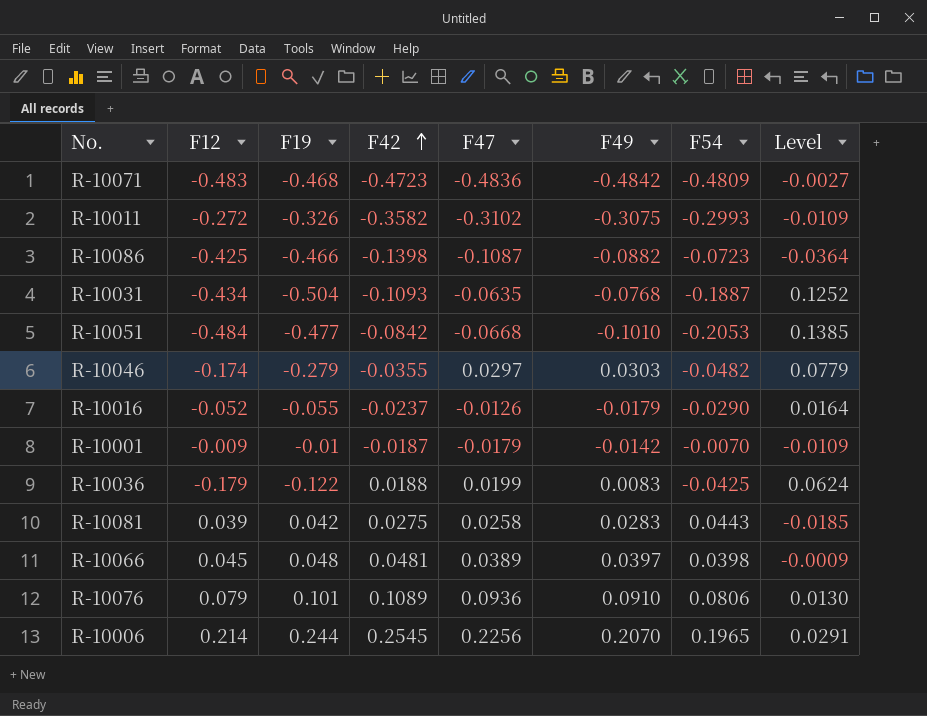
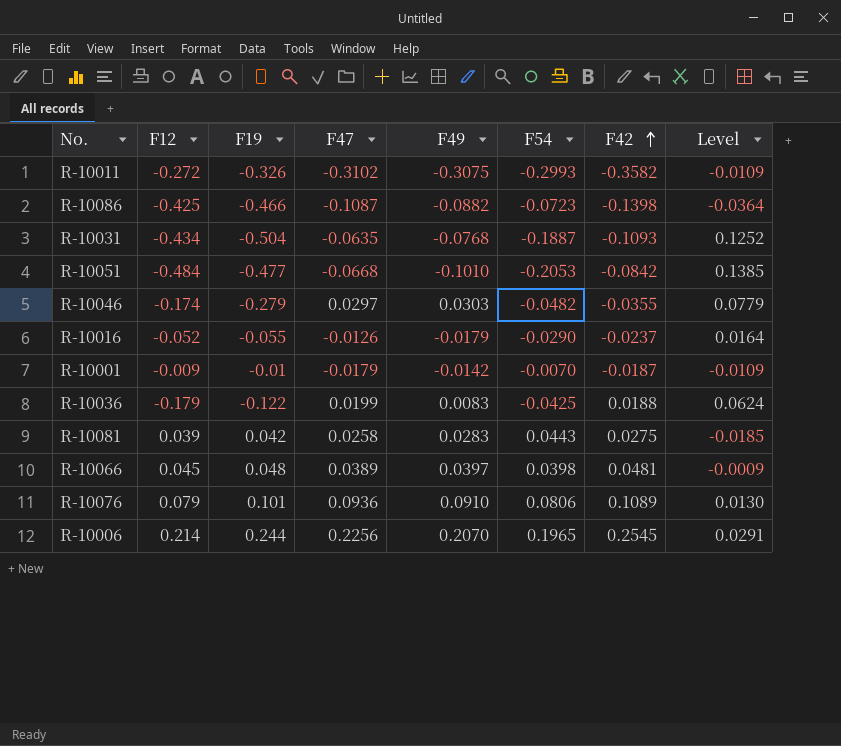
column F42 | position: 4 -> 7
row R-10071: -0.483 | -0.468 | -0.4723 | -0.4836 | -0.4842 | -0.4809 | -0.0027 -> none

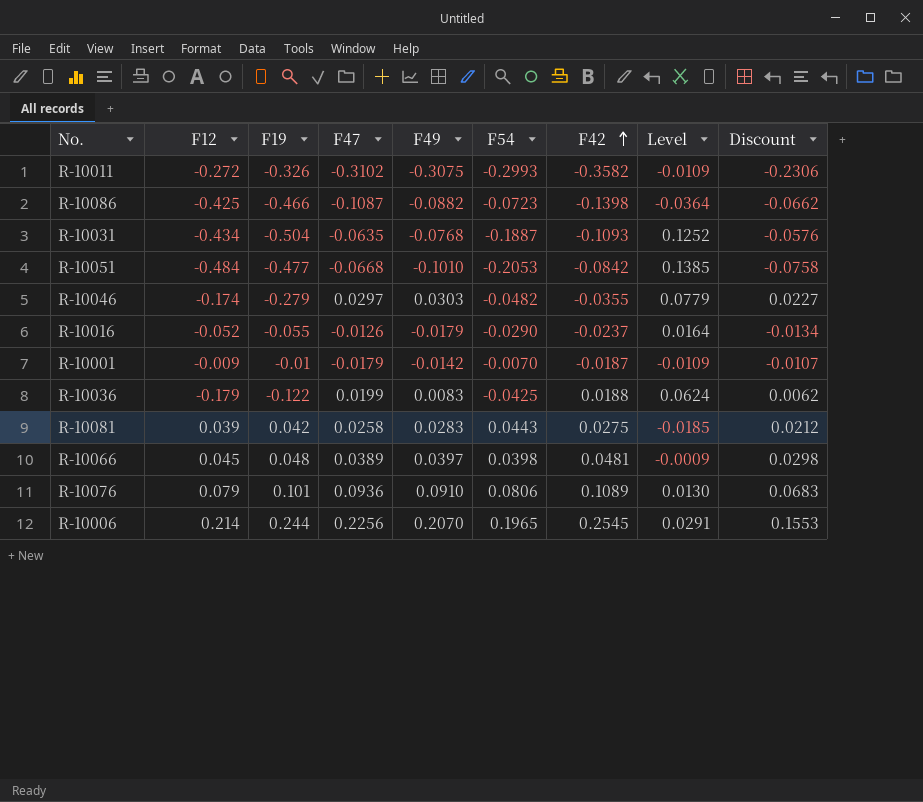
column Discount | formula: none -> [F49] * 0.75

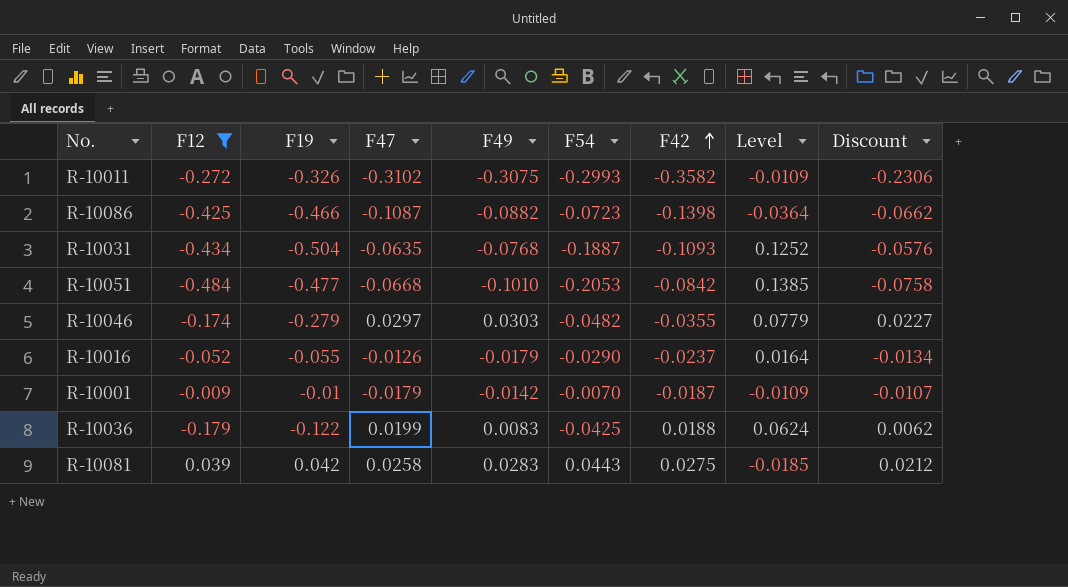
filter: none -> F12 <= 0.039

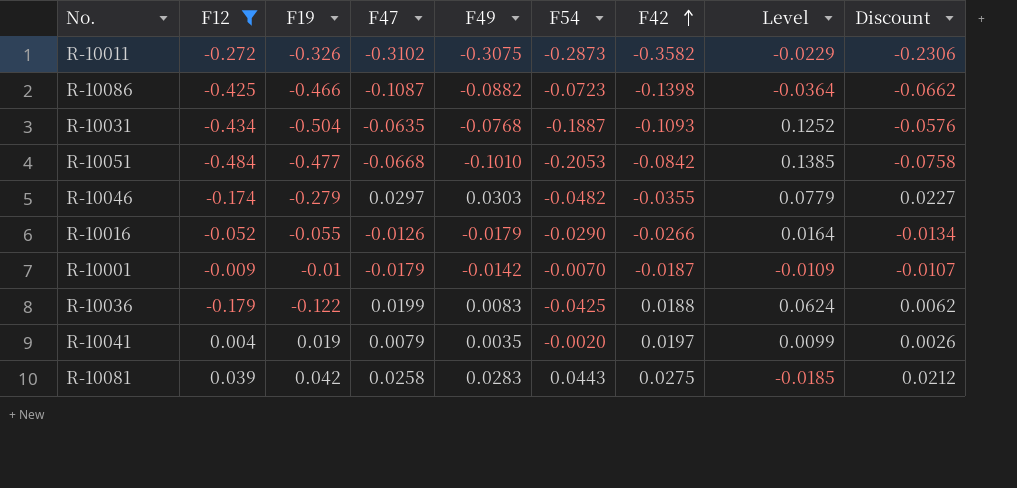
R-10011 | F54: -0.2993 -> -0.2873
R-10011 | Level: -0.0109 -> -0.0229
R-10016 | F42: -0.0237 -> -0.0266
row R-10041: none -> 0.004 | 0.019 | 0.0079 | 0.0035 | -0.0020 | 0.0197 | 0.0099 | 0.0026

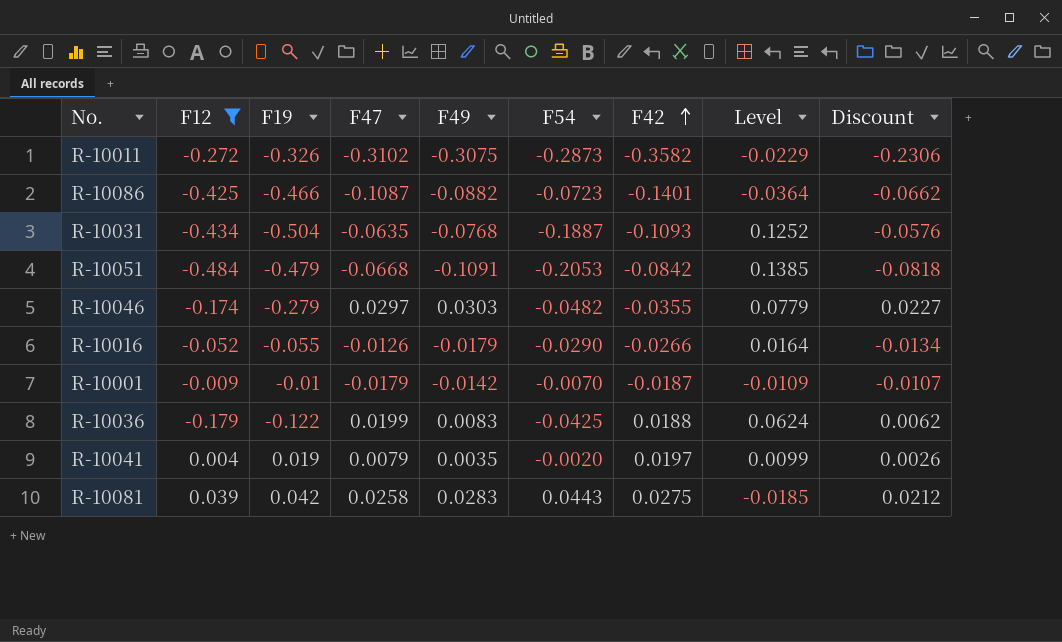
R-10086 | F42: -0.1398 -> -0.1401
R-10051 | F19: -0.477 -> -0.479
R-10051 | F49: -0.1010 -> -0.1091
R-10051 | Discount: -0.0758 -> -0.0818

